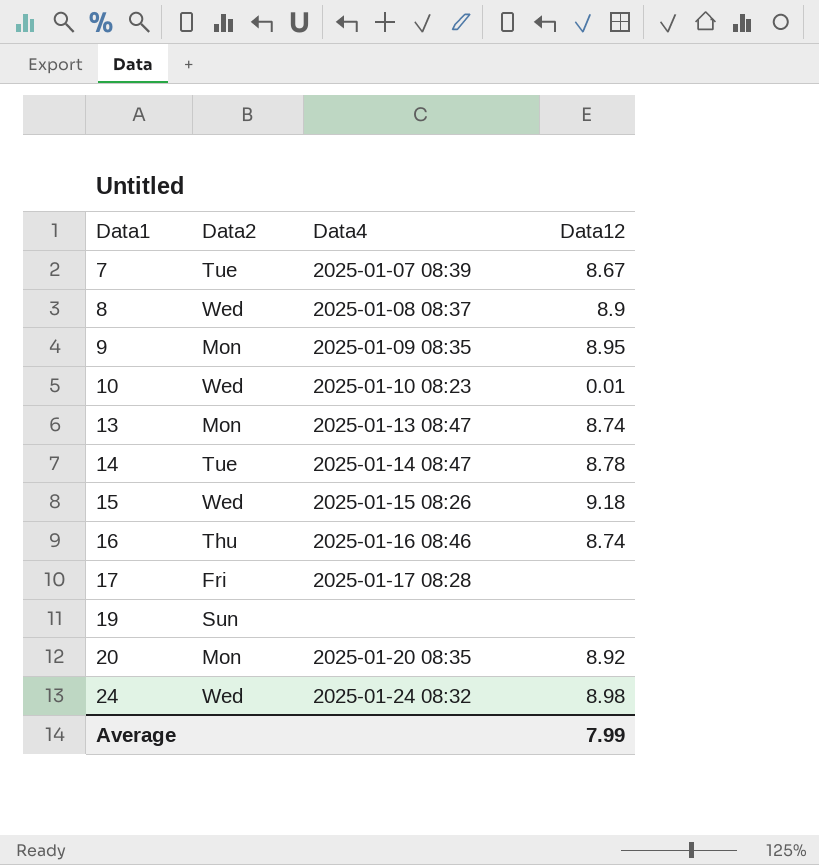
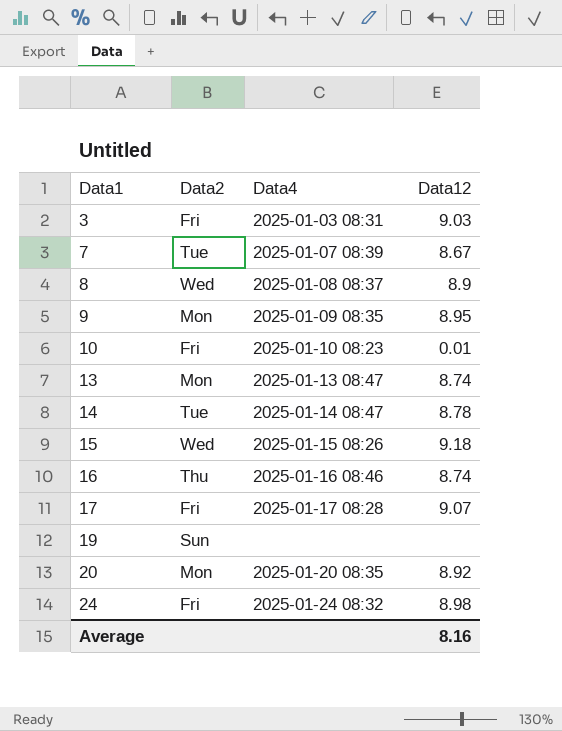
row 3: none -> Fri | 2025-01-03 08:31 | 9.03
10 | Data2: Wed -> Fri
17 | Data12: none -> 9.07
24 | Data2: Wed -> Fri
Average | Data12: 7.99 -> 8.16

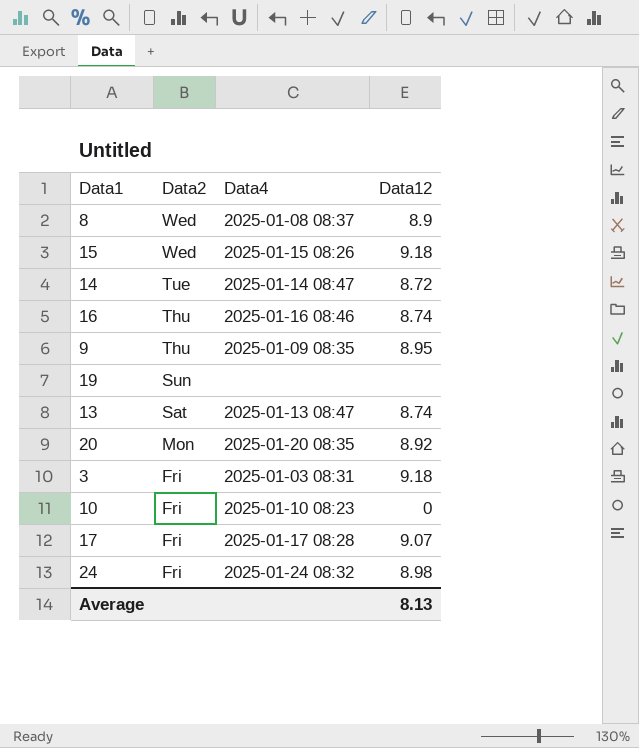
row order: Data1 ascending -> Data2 descending
row 7: Tue | 2025-01-07 08:39 | 8.67 -> none
14 | Data12: 8.78 -> 8.72
9 | Data2: Mon -> Thu
13 | Data2: Mon -> Sat
3 | Data12: 9.03 -> 9.18
10 | Data12: 0.01 -> 0
Average | Data12: 8.16 -> 8.13

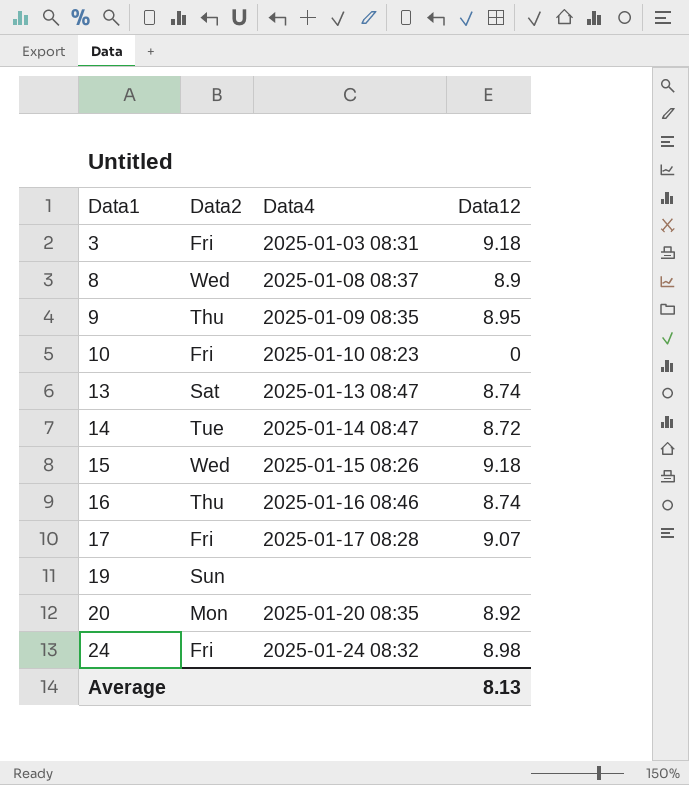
row order: Data2 descending -> Data1 ascending

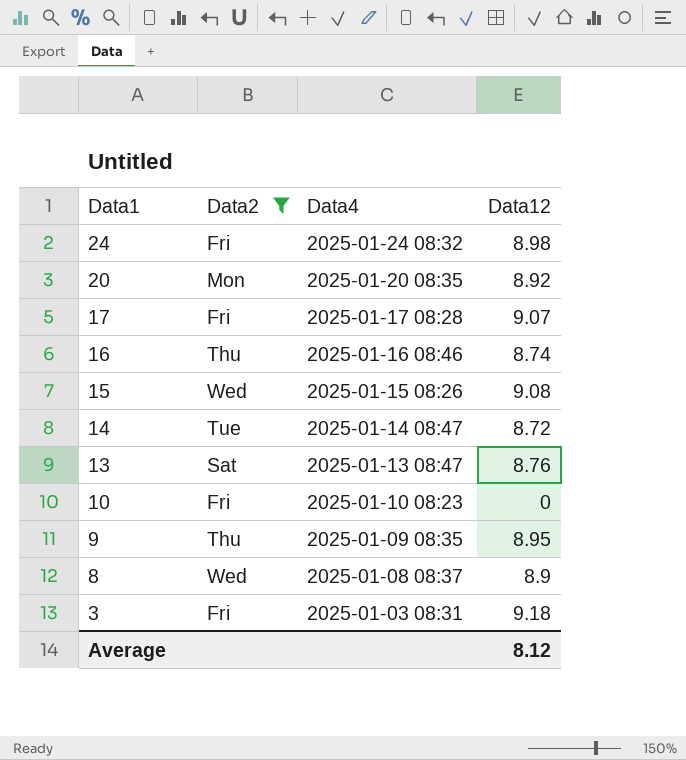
filter: none -> Data2 != Sun
row order: Data1 ascending -> Data1 descending
15 | Data12: 9.18 -> 9.08
13 | Data12: 8.74 -> 8.76
Average | Data12: 8.13 -> 8.12

